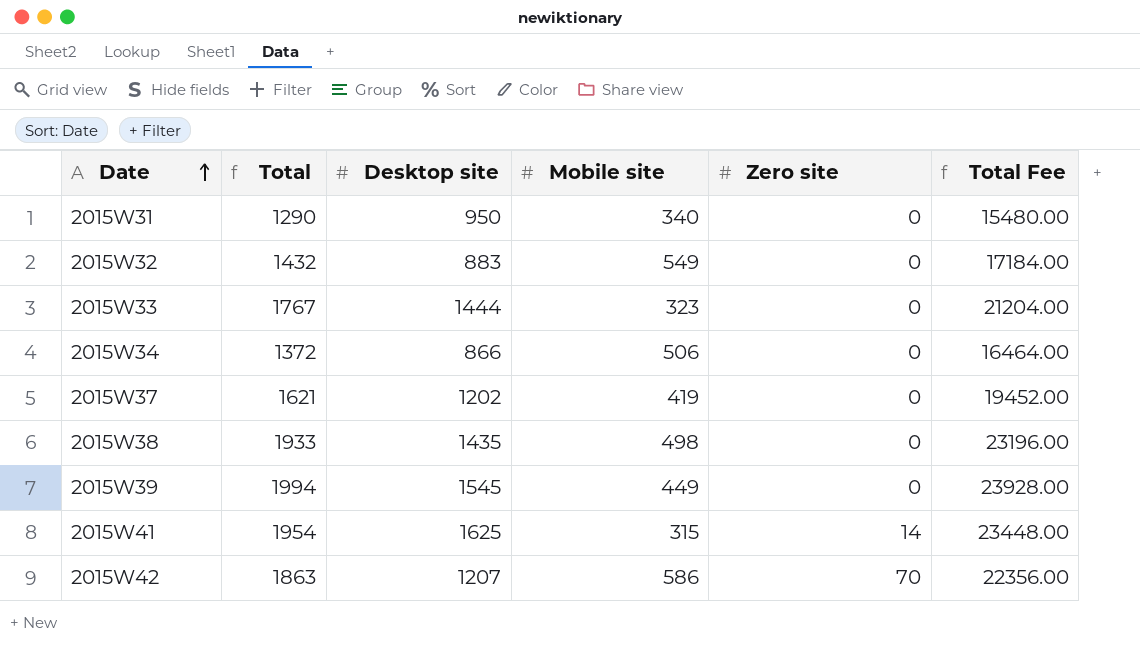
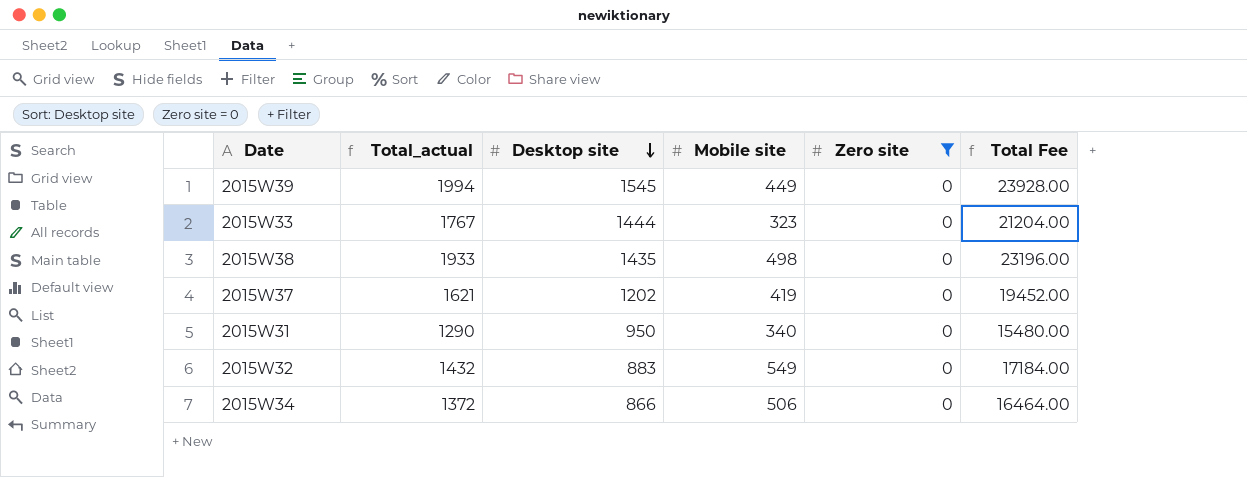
filter: none -> Zero site = 0
row order: Date ascending -> Desktop site descending
column name: Total -> Total_actual

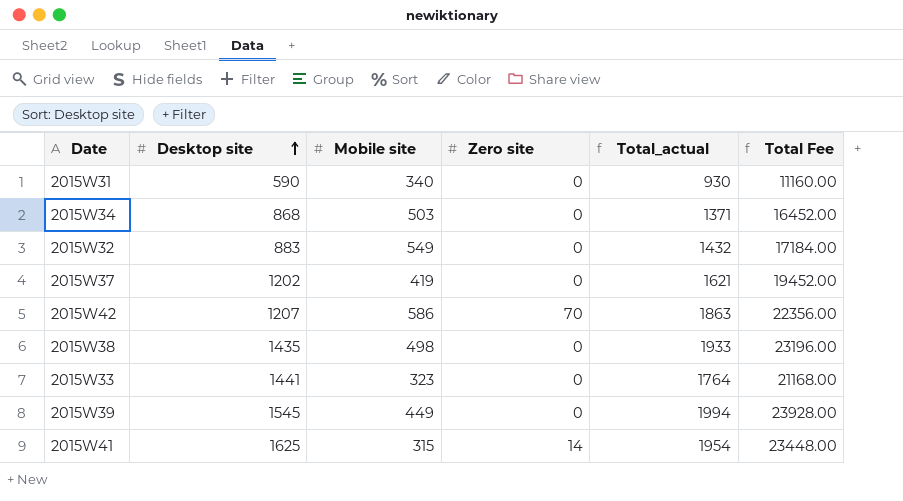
filter: Zero site = 0 -> none
row order: Desktop site descending -> Desktop site ascending
column Total_actual | position: 2 -> 5
2015W31 | Desktop site: 950 -> 590
2015W31 | Total_actual: 1290 -> 930
2015W31 | Total Fee: 15480.00 -> 11160.00
2015W34 | Desktop site: 866 -> 868
2015W34 | Mobile site: 506 -> 503
2015W34 | Total_actual: 1372 -> 1371
2015W34 | Total Fee: 16464.00 -> 16452.00
2015W33 | Desktop site: 1444 -> 1441
2015W33 | Total_actual: 1767 -> 1764
2015W33 | Total Fee: 21204.00 -> 21168.00

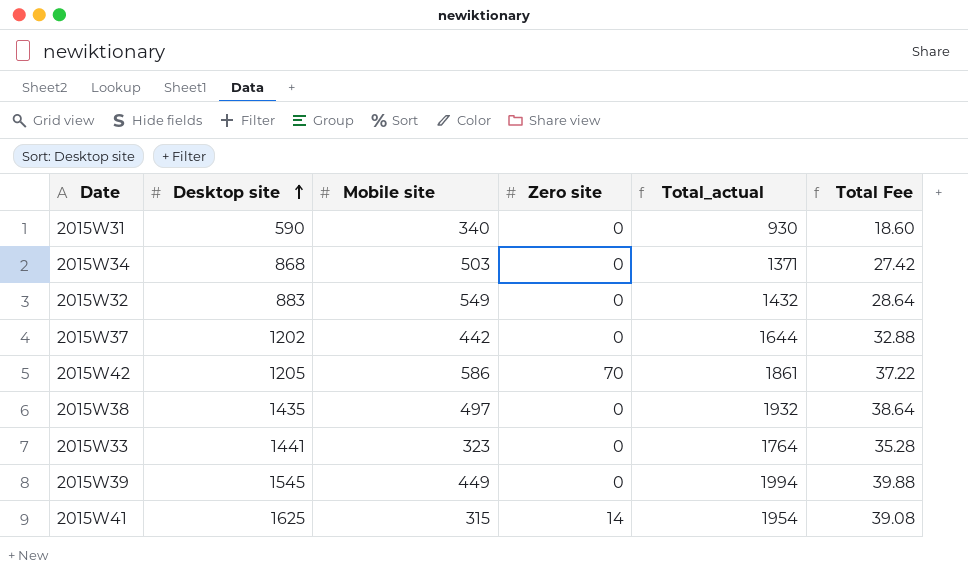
column Total Fee | formula: [Total_actual] * 12 -> [Total_actual] * 0.02
2015W37 | Mobile site: 419 -> 442
2015W37 | Total_actual: 1621 -> 1644
2015W42 | Desktop site: 1207 -> 1205
2015W42 | Total_actual: 1863 -> 1861
2015W38 | Mobile site: 498 -> 497
2015W38 | Total_actual: 1933 -> 1932

